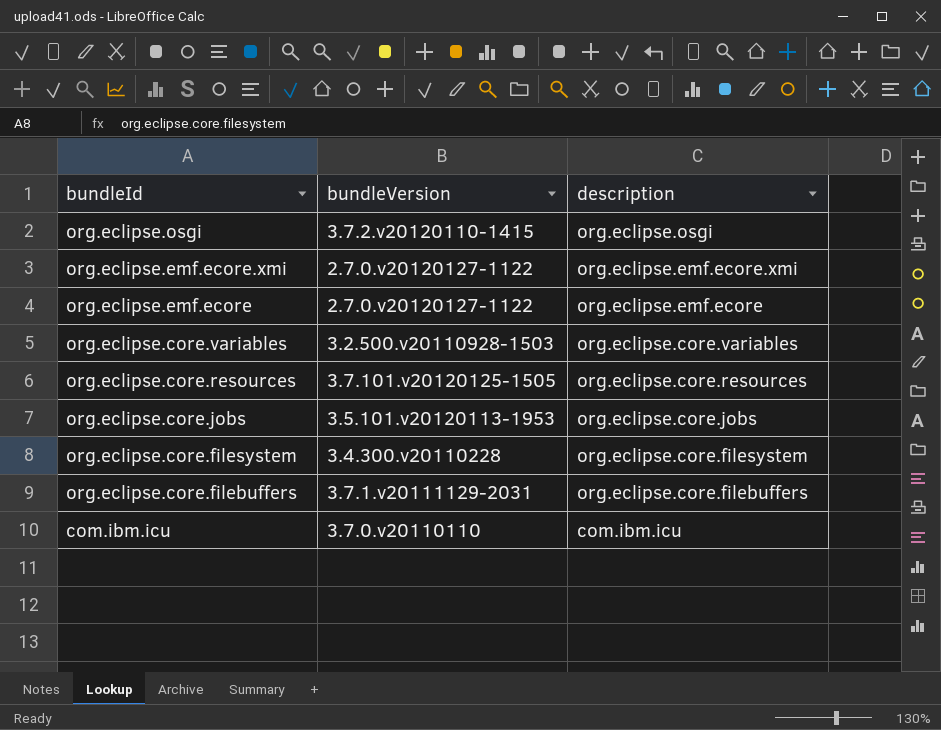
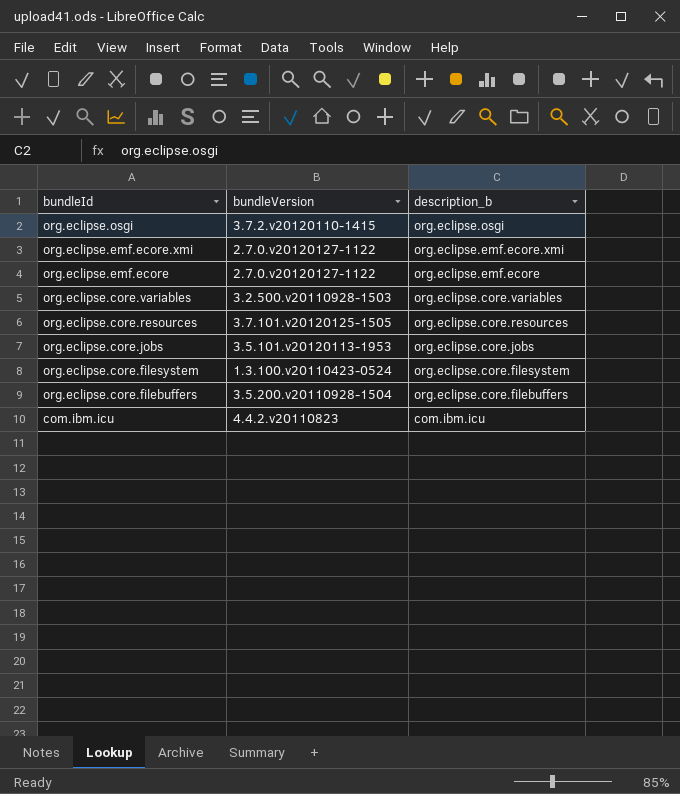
column name: description -> description_b
org.eclipse.core.filesystem | bundleVersion: 3.4.300.v20110228 -> 1.3.100.v20110423-0524
org.eclipse.core.filebuffers | bundleVersion: 3.7.1.v20111129-2031 -> 3.5.200.v20110928-1504
com.ibm.icu | bundleVersion: 3.7.0.v20110110 -> 4.4.2.v20110823

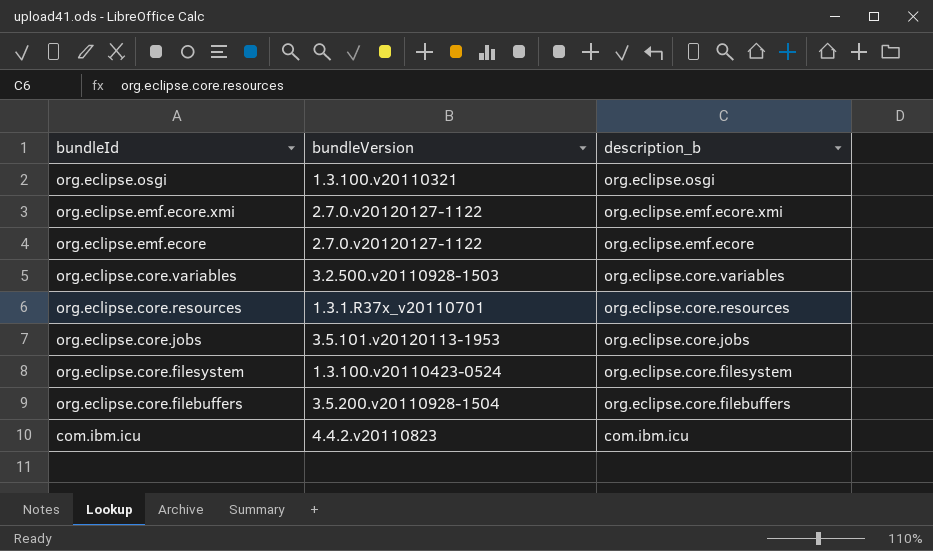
org.eclipse.osgi | bundleVersion: 3.7.2.v20120110-1415 -> 1.3.100.v20110321
org.eclipse.core.resources | bundleVersion: 3.7.101.v20120125-1505 -> 1.3.1.R37x_v20110701

